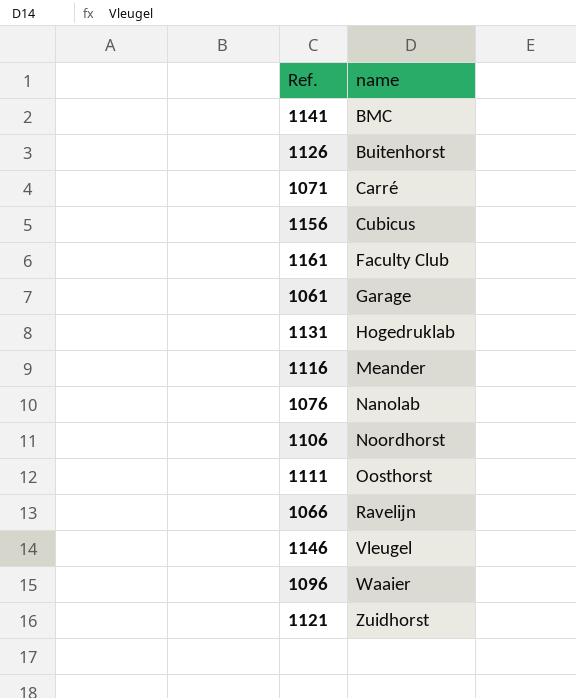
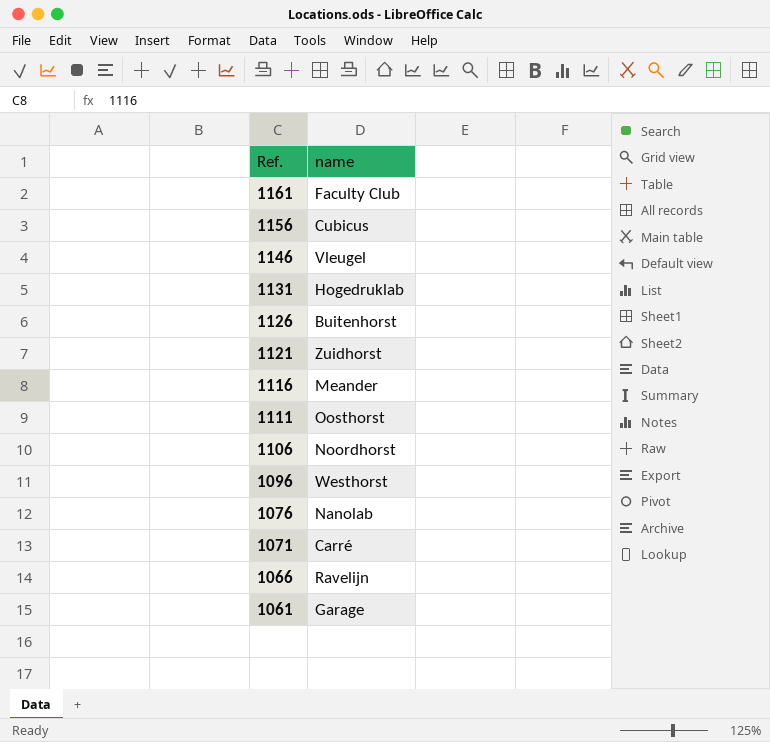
row order: name ascending -> Ref. descending
row 1141: BMC -> none
1096 | name: Waaier -> Westhorst

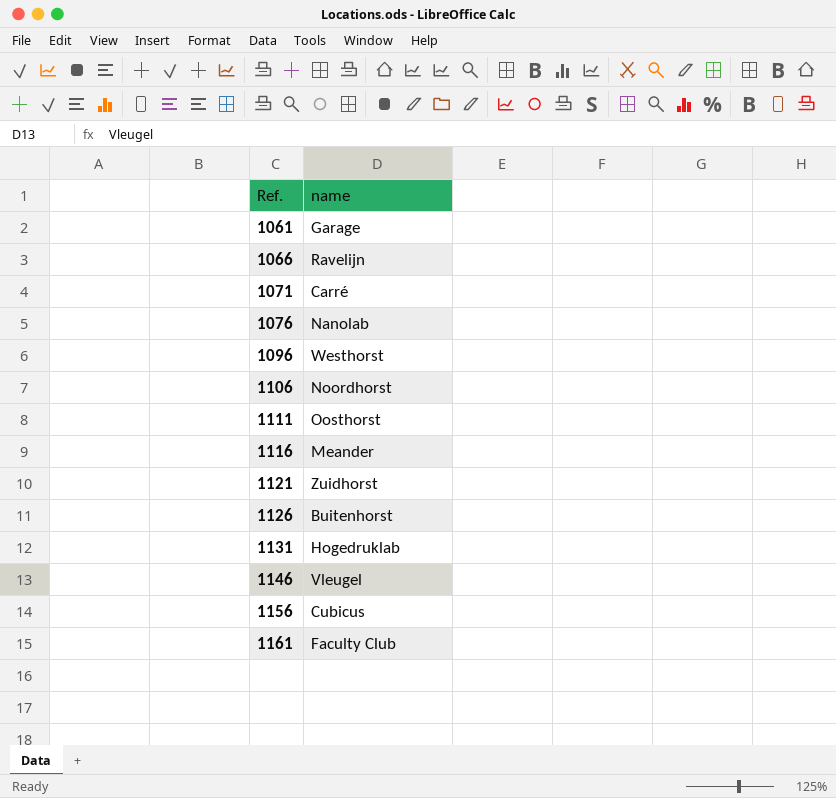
row order: Ref. descending -> Ref. ascending

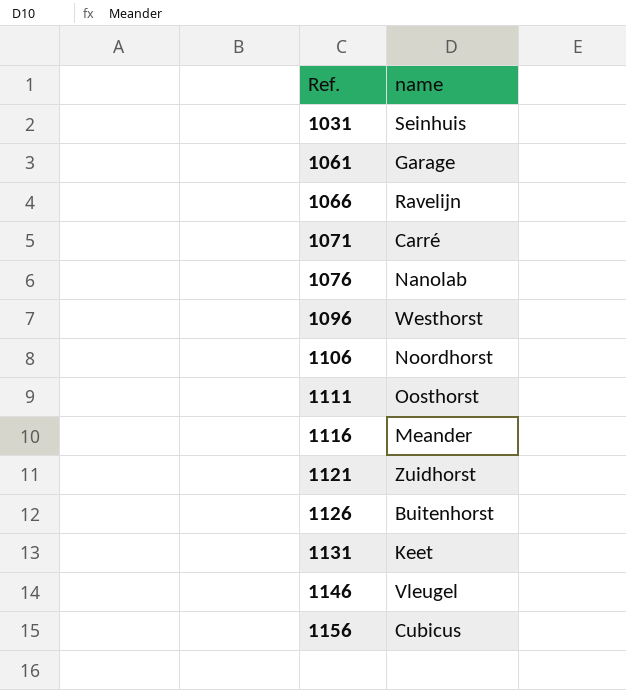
row 1161: Faculty Club -> none
row 1031: none -> Seinhuis
1131 | name: Hogedruklab -> Keet

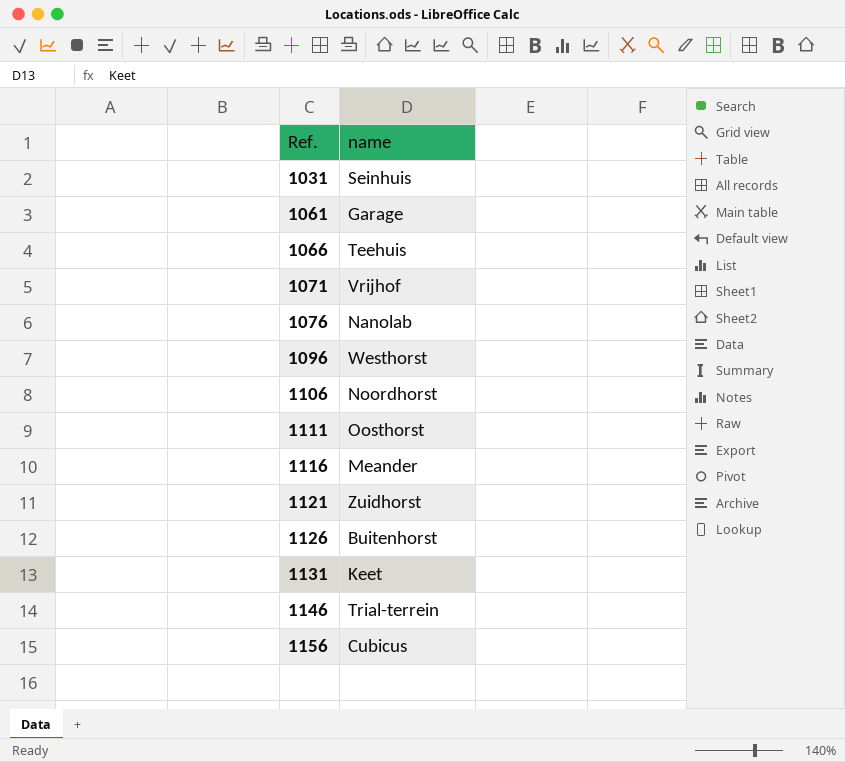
1066 | name: Ravelijn -> Teehuis
1071 | name: Carré -> Vrijhof
1146 | name: Vleugel -> Trial-terrein

